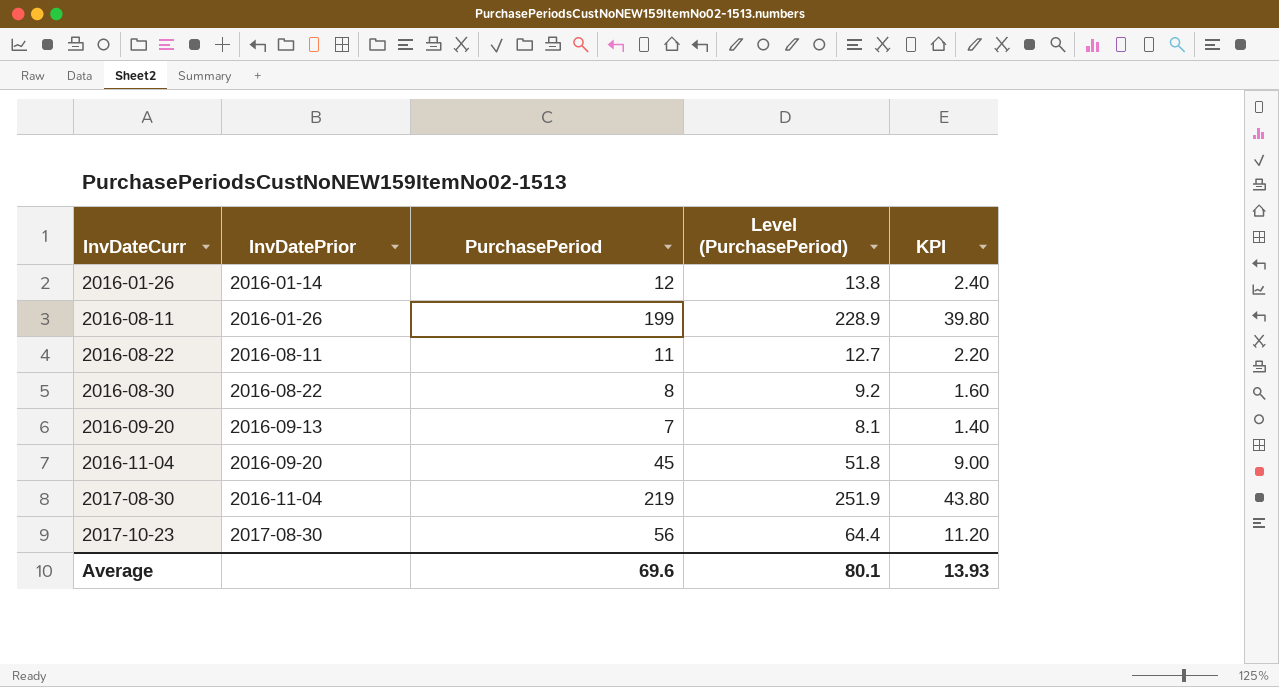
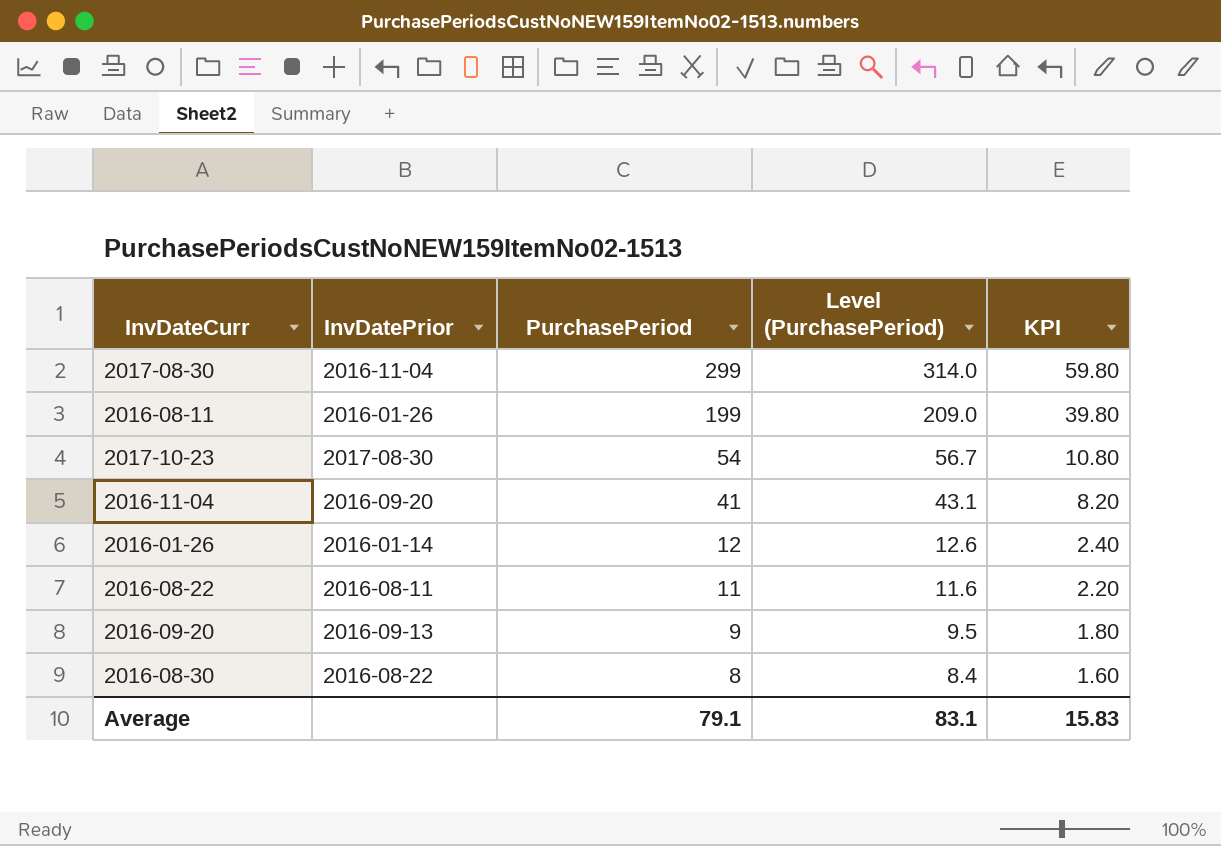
row order: InvDateCurr ascending -> PurchasePeriod descending
column Level (PurchasePeriod) | formula: [PurchasePeriod] * 1.15 -> [PurchasePeriod] * 1.05
2017-08-30 | PurchasePeriod: 219 -> 299
2017-08-30 | KPI: 43.80 -> 59.80
2017-10-23 | PurchasePeriod: 56 -> 54
2017-10-23 | KPI: 11.20 -> 10.80
2016-11-04 | PurchasePeriod: 45 -> 41
2016-11-04 | KPI: 9.00 -> 8.20
2016-09-20 | PurchasePeriod: 7 -> 9
2016-09-20 | KPI: 1.40 -> 1.80
Average | PurchasePeriod: 69.6 -> 79.1
Average | Level (PurchasePeriod): 80.1 -> 83.1
Average | KPI: 13.93 -> 15.83

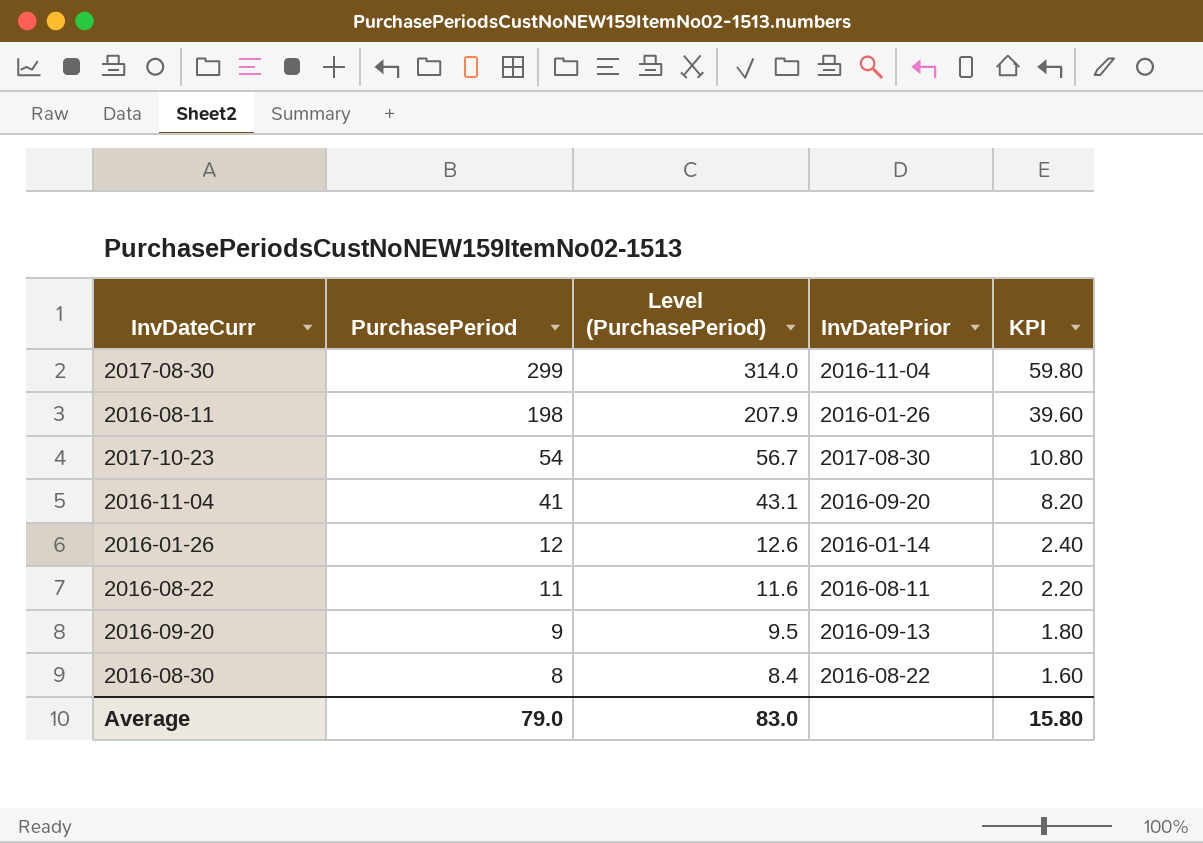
column InvDatePrior | position: 2 -> 4
2016-08-11 | PurchasePeriod: 199 -> 198
2016-08-11 | Level (PurchasePeriod): 209.0 -> 207.9
2016-08-11 | KPI: 39.80 -> 39.60
Average | PurchasePeriod: 79.1 -> 79.0
Average | Level (PurchasePeriod): 83.1 -> 83.0
Average | KPI: 15.83 -> 15.80

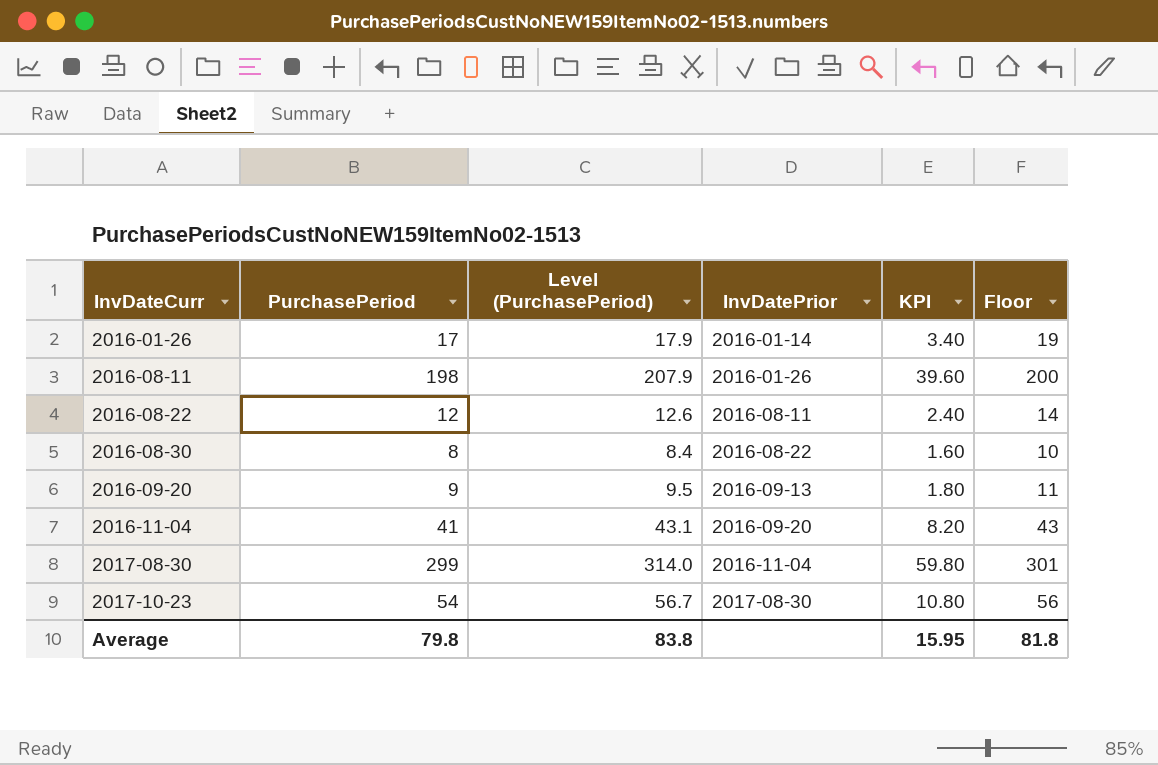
row order: PurchasePeriod descending -> InvDateCurr ascending
column Floor | formula: none -> [PurchasePeriod] + 2
2016-01-26 | PurchasePeriod: 12 -> 17
2016-01-26 | Level (PurchasePeriod): 12.6 -> 17.9
2016-01-26 | KPI: 2.40 -> 3.40
2016-08-22 | PurchasePeriod: 11 -> 12
2016-08-22 | Level (PurchasePeriod): 11.6 -> 12.6
2016-08-22 | KPI: 2.20 -> 2.40
Average | PurchasePeriod: 79.0 -> 79.8
Average | Level (PurchasePeriod): 83.0 -> 83.8
Average | KPI: 15.80 -> 15.95

